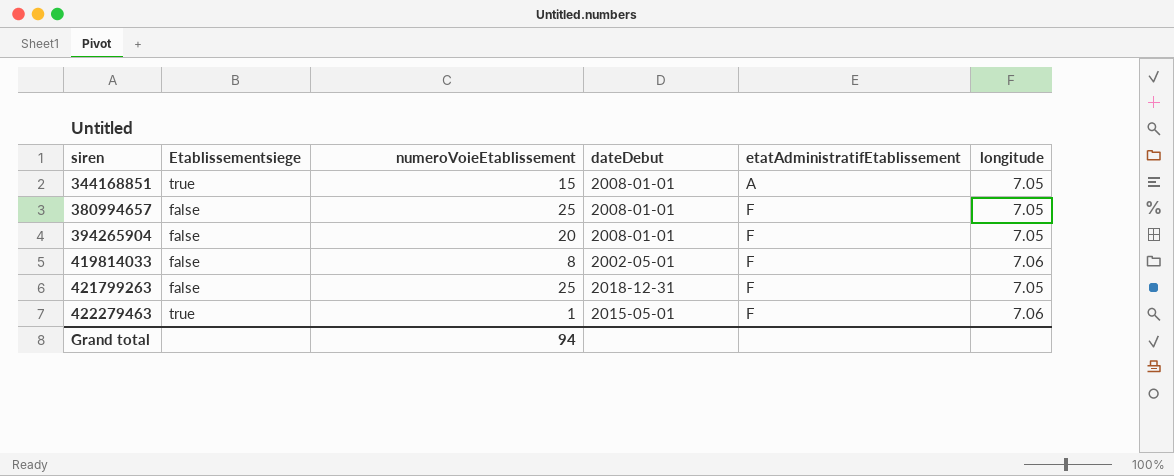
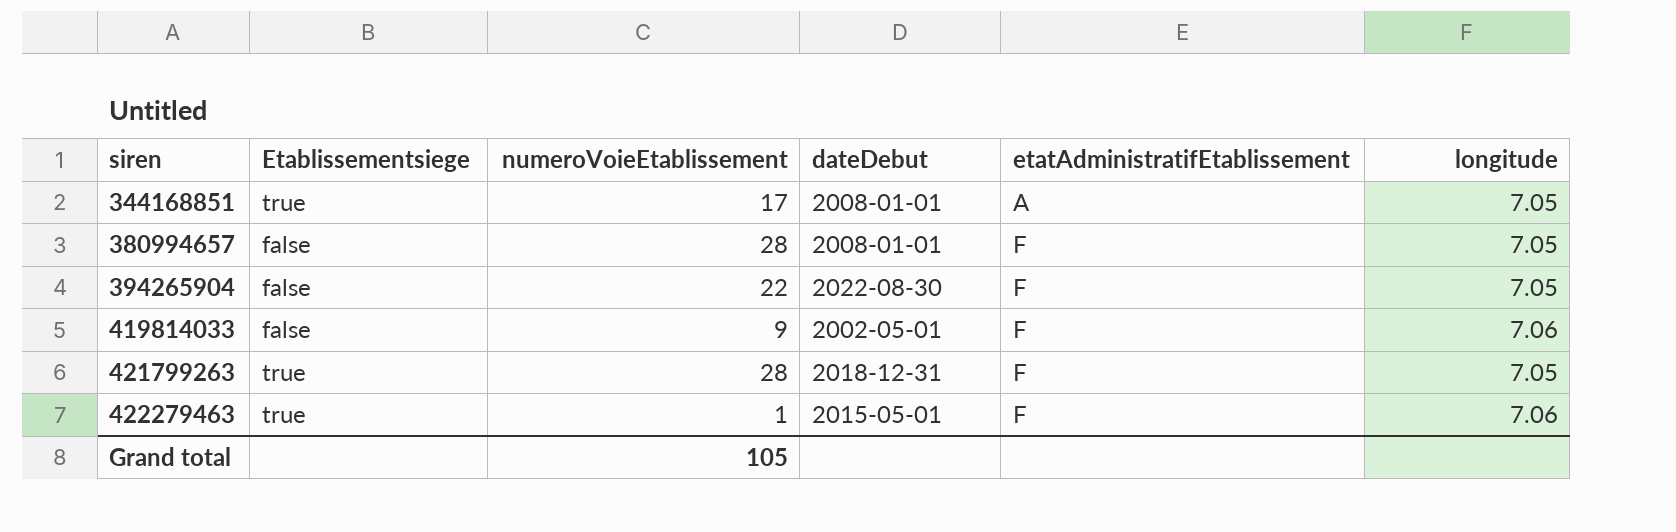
344168851 | numeroVoieEtablissement: 15 -> 17
380994657 | numeroVoieEtablissement: 25 -> 28
394265904 | numeroVoieEtablissement: 20 -> 22
394265904 | dateDebut: 2008-01-01 -> 2022-08-30
419814033 | numeroVoieEtablissement: 8 -> 9
421799263 | Etablissementsiege: false -> true
421799263 | numeroVoieEtablissement: 25 -> 28
Grand total | numeroVoieEtablissement: 94 -> 105

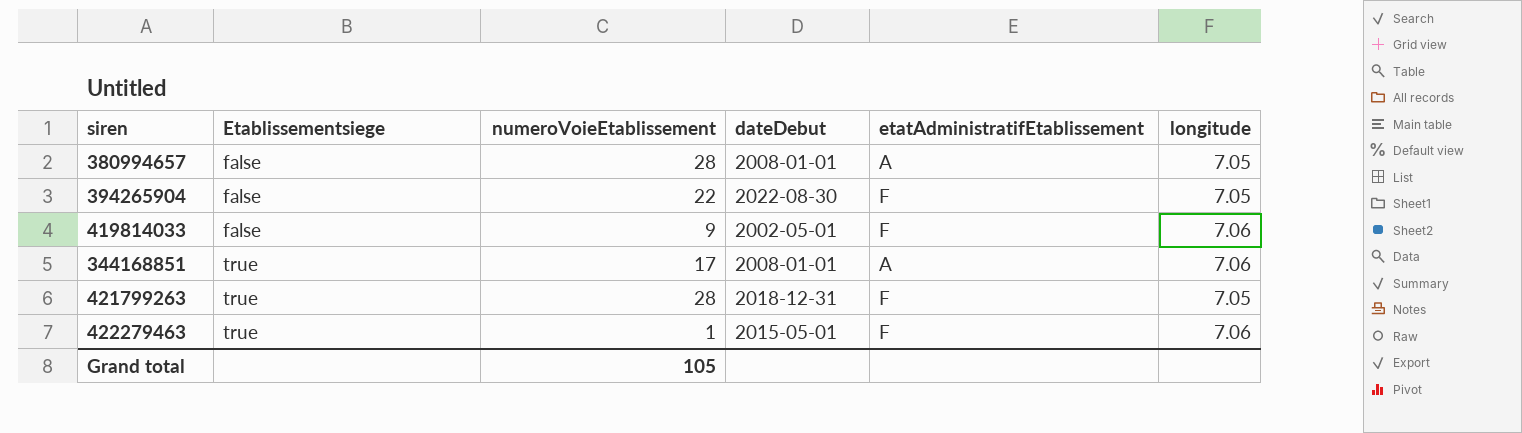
row order: siren ascending -> Etablissementsiege ascending
380994657 | etatAdministratifEtablissement: F -> A
344168851 | longitude: 7.05 -> 7.06

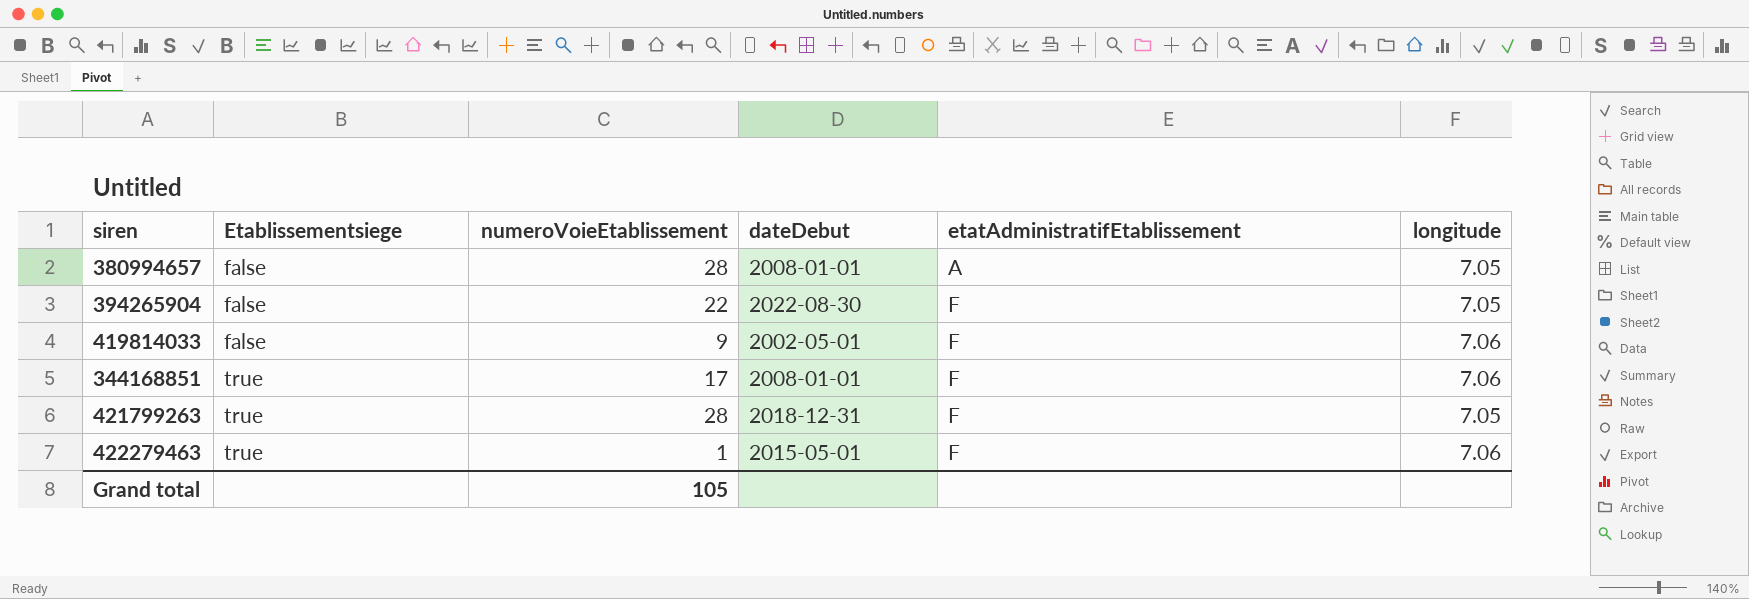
344168851 | etatAdministratifEtablissement: A -> F

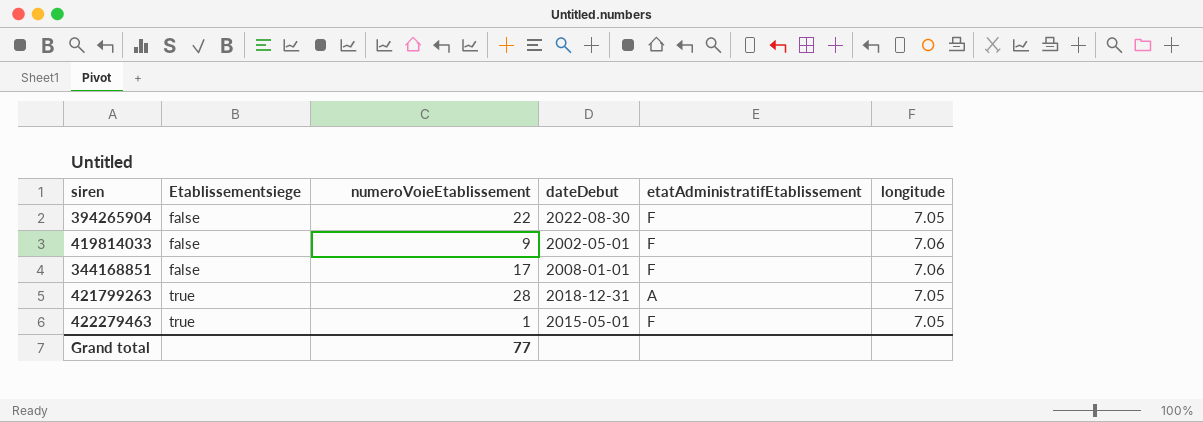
row 380994657: false | 28 | 2008-01-01 | A | 7.05 -> none
344168851 | Etablissementsiege: true -> false
421799263 | etatAdministratifEtablissement: F -> A
422279463 | longitude: 7.06 -> 7.05
Grand total | numeroVoieEtablissement: 105 -> 77

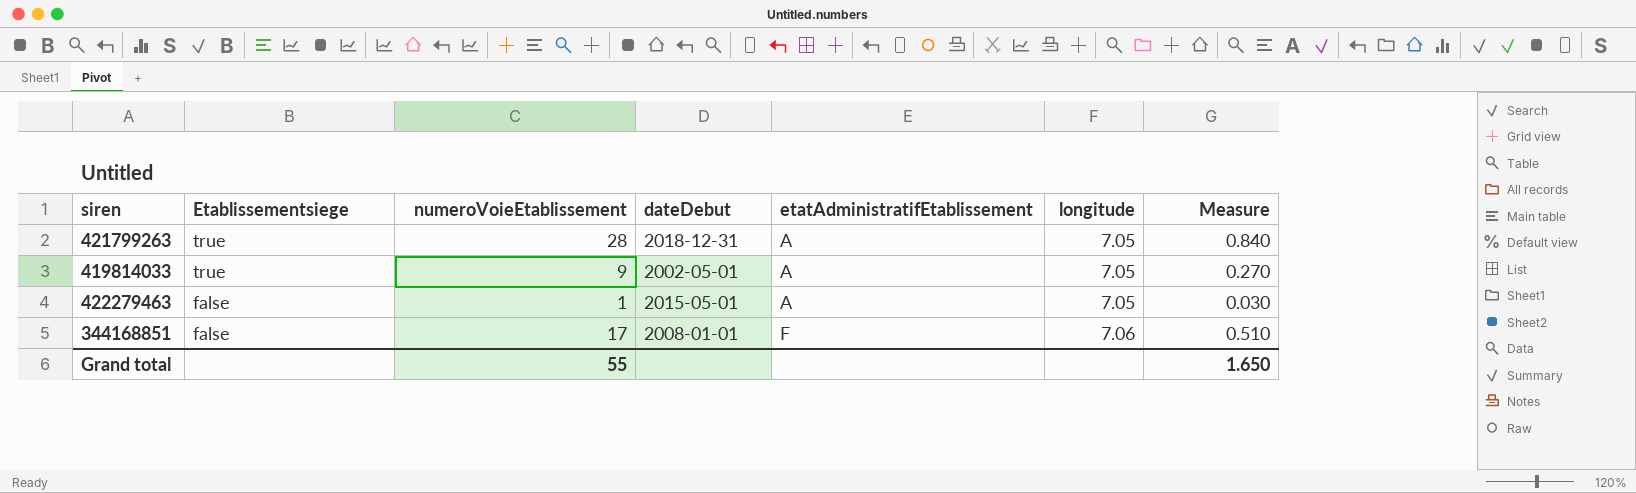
row order: Etablissementsiege ascending -> Etablissementsiege descending
column Measure | formula: none -> [numeroVoieEtablissement] * 0.03
row 394265904: false | 22 | 2022-08-30 | F | 7.05 -> none
419814033 | Etablissementsiege: false -> true
419814033 | etatAdministratifEtablissement: F -> A
419814033 | longitude: 7.06 -> 7.05
422279463 | Etablissementsiege: true -> false
422279463 | etatAdministratifEtablissement: F -> A
Grand total | numeroVoieEtablissement: 77 -> 55

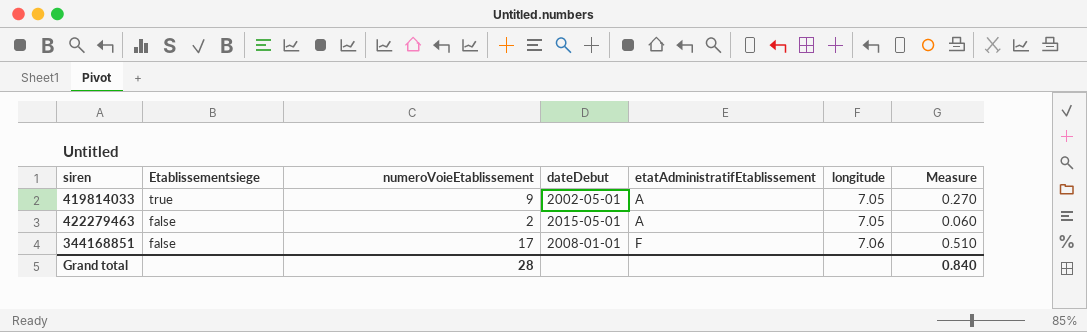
row 421799263: true | 28 | 2018-12-31 | A | 7.05 | 0.840 -> none
422279463 | numeroVoieEtablissement: 1 -> 2
422279463 | Measure: 0.030 -> 0.060
Grand total | numeroVoieEtablissement: 55 -> 28
Grand total | Measure: 1.650 -> 0.840

